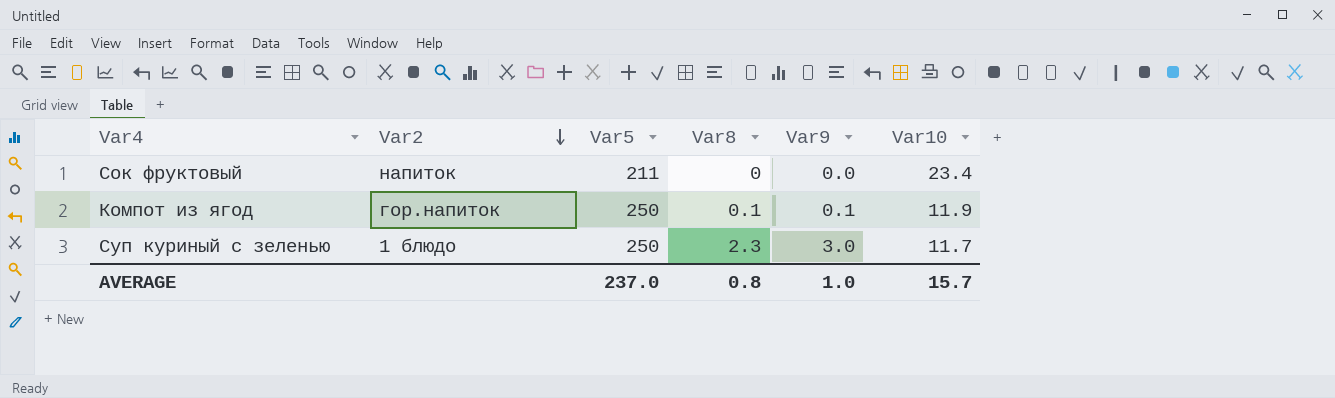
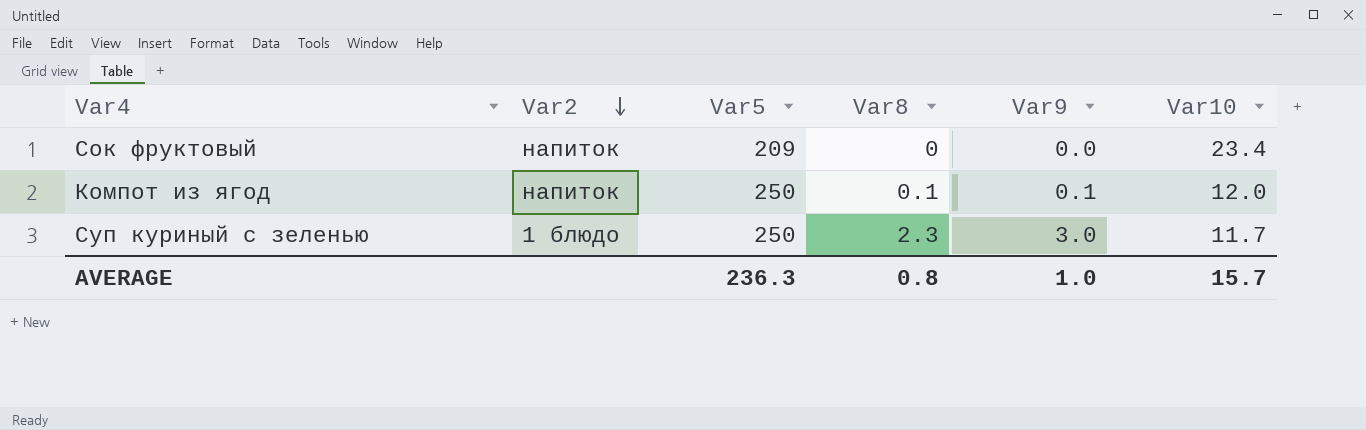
Сок фруктовый | Var5: 211 -> 209
Компот из ягод | Var2: гор.напиток -> напиток
Компот из ягод | Var10: 11.9 -> 12.0
AVERAGE | Var5: 237.0 -> 236.3

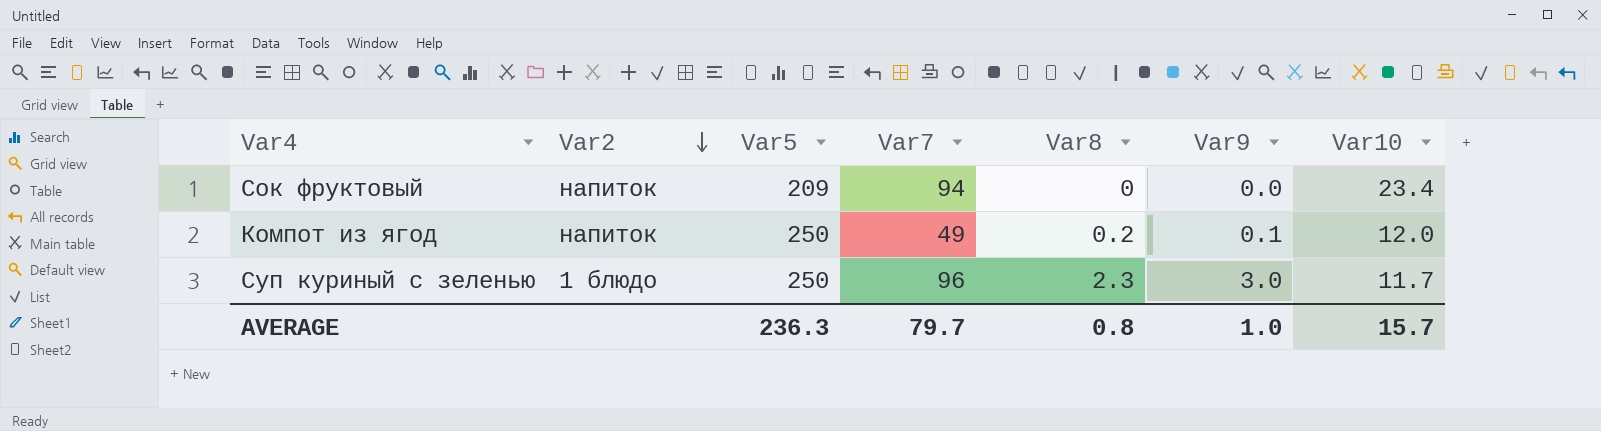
column Var7 | position: none -> 4
Компот из ягод | Var8: 0.1 -> 0.2

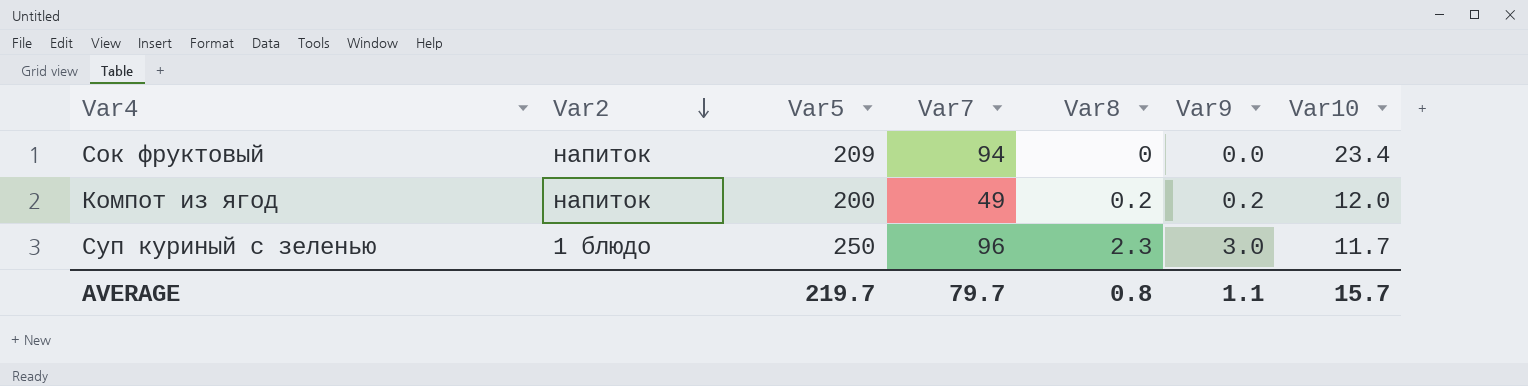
Компот из ягод | Var5: 250 -> 200
Компот из ягод | Var9: 0.1 -> 0.2
AVERAGE | Var5: 236.3 -> 219.7
AVERAGE | Var9: 1.0 -> 1.1

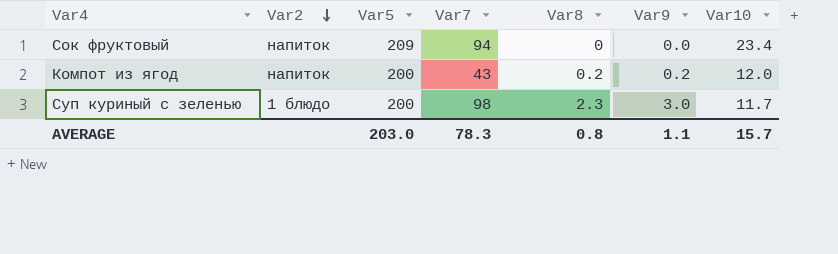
Компот из ягод | Var7: 49 -> 43
Суп куриный с зеленью | Var5: 250 -> 200
Суп куриный с зеленью | Var7: 96 -> 98
AVERAGE | Var5: 219.7 -> 203.0
AVERAGE | Var7: 79.7 -> 78.3

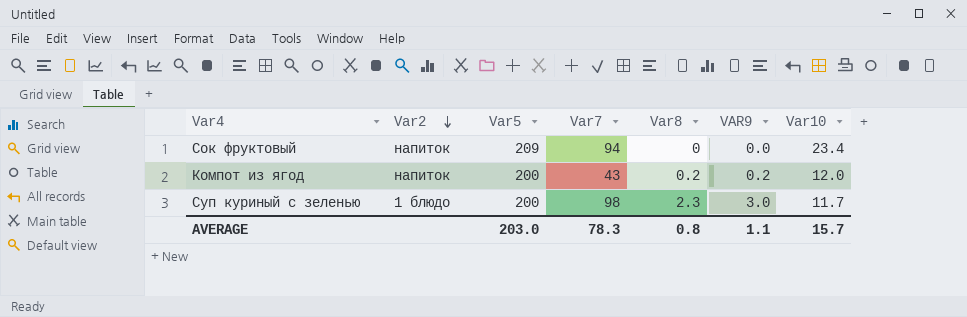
column name: Var9 -> VAR9

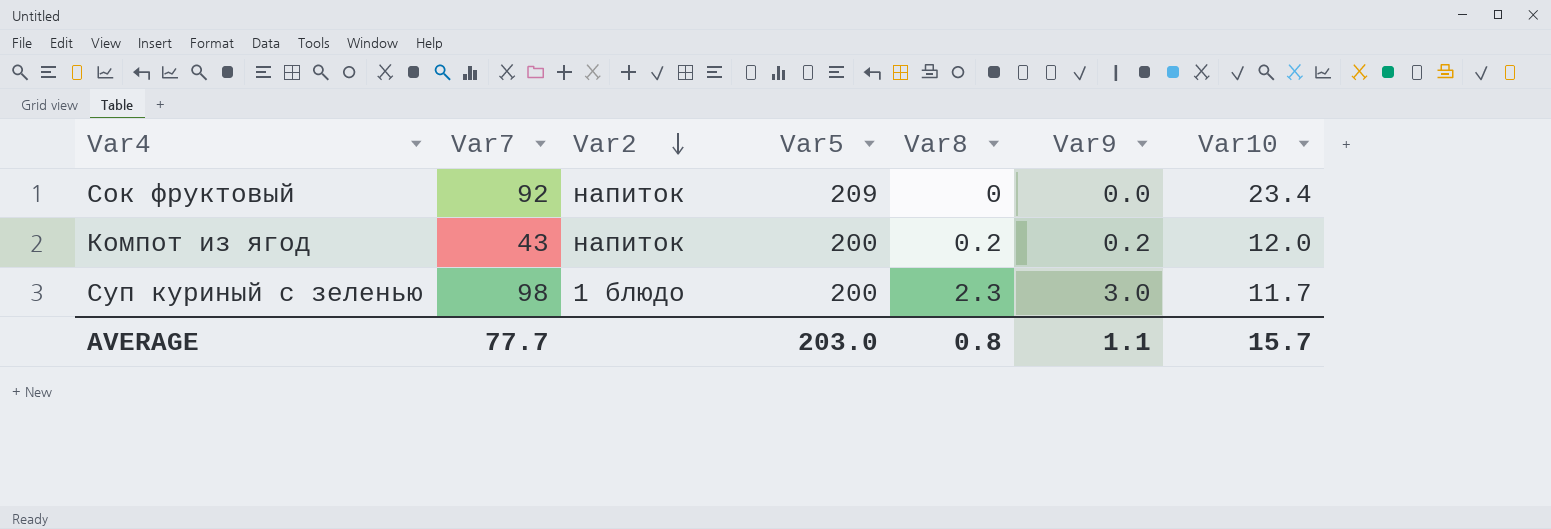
column Var7 | position: 4 -> 2
column name: VAR9 -> Var9
Сок фруктовый | Var7: 94 -> 92
AVERAGE | Var7: 78.3 -> 77.7

